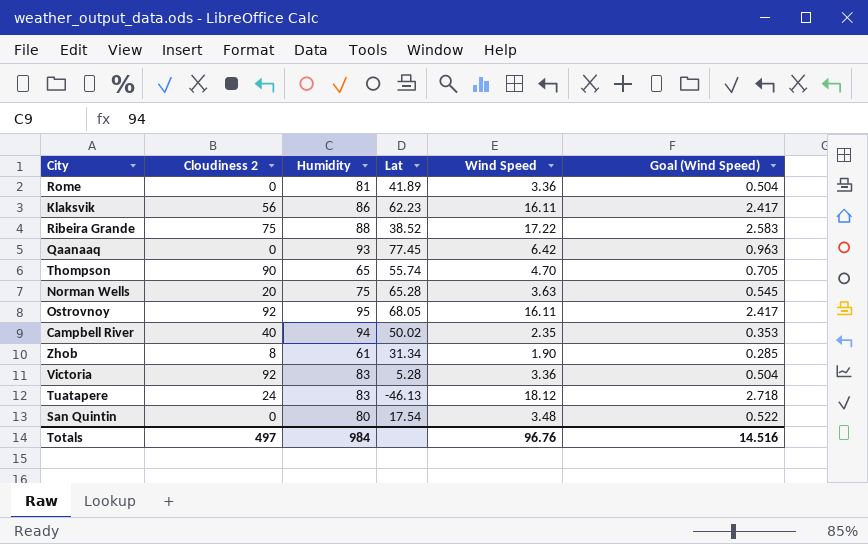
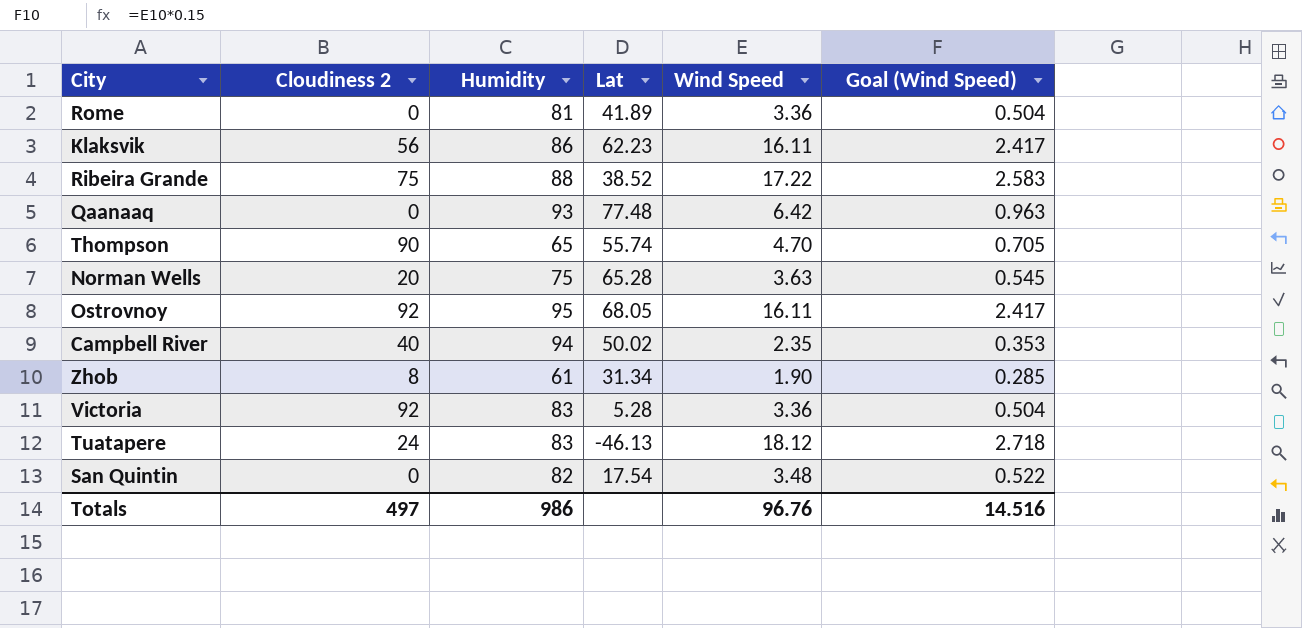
Qaanaaq | Lat: 77.45 -> 77.48
San Quintin | Humidity: 80 -> 82
Totals | Humidity: 984 -> 986

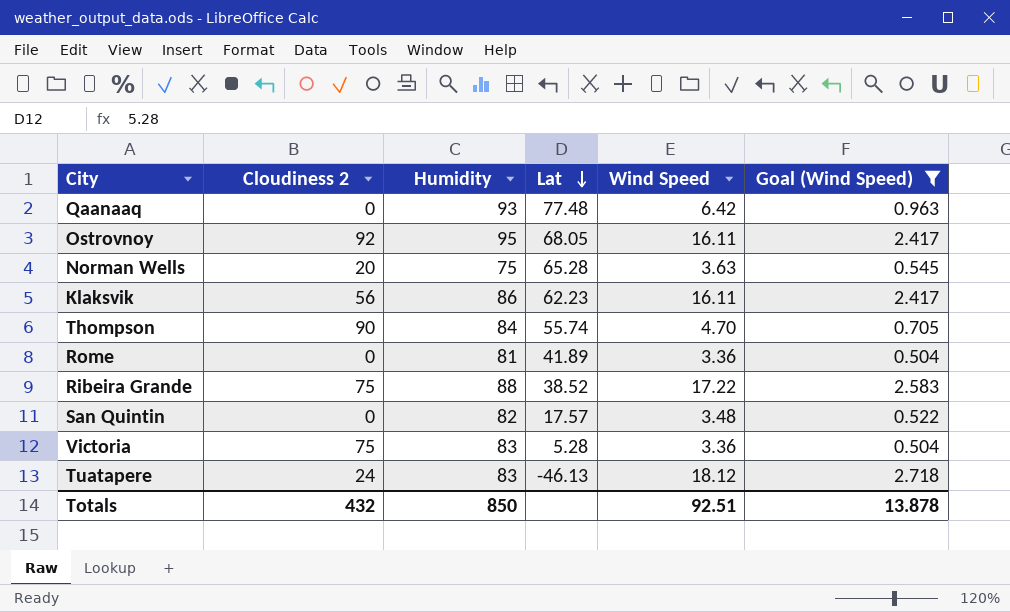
filter: none -> Goal (Wind Speed) >= 0.504
row order: none -> Lat descending
Thompson | Humidity: 65 -> 84
San Quintin | Lat: 17.54 -> 17.57
Victoria | Cloudiness 2: 92 -> 75
Totals | Cloudiness 2: 497 -> 432
Totals | Humidity: 986 -> 850
Totals | Wind Speed: 96.76 -> 92.51
Totals | Goal (Wind Speed): 14.516 -> 13.878

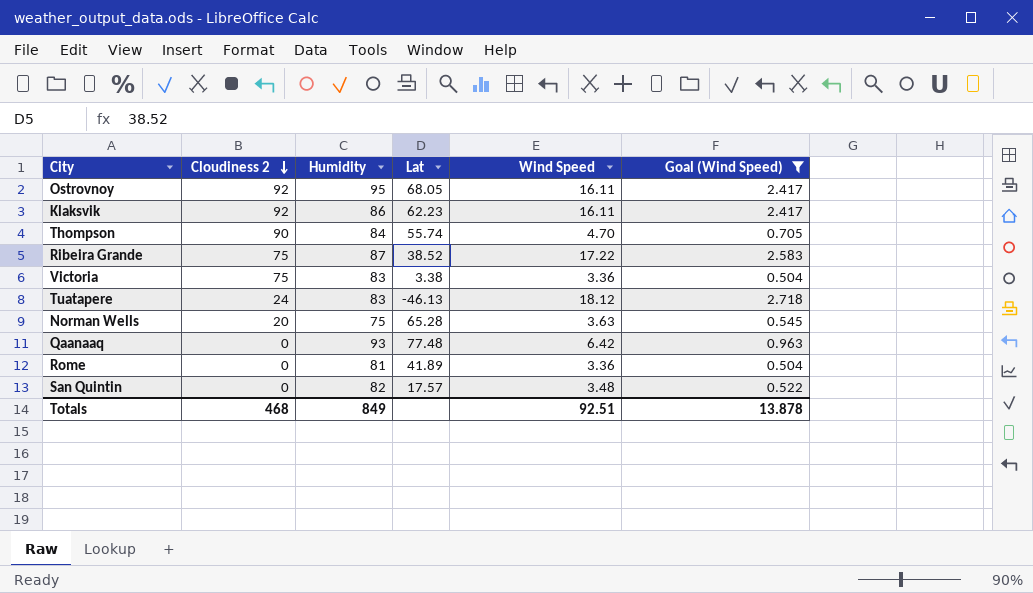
row order: Lat descending -> Cloudiness 2 descending
Klaksvik | Cloudiness 2: 56 -> 92
Ribeira Grande | Humidity: 88 -> 87
Victoria | Lat: 5.28 -> 3.38
Totals | Cloudiness 2: 432 -> 468
Totals | Humidity: 850 -> 849

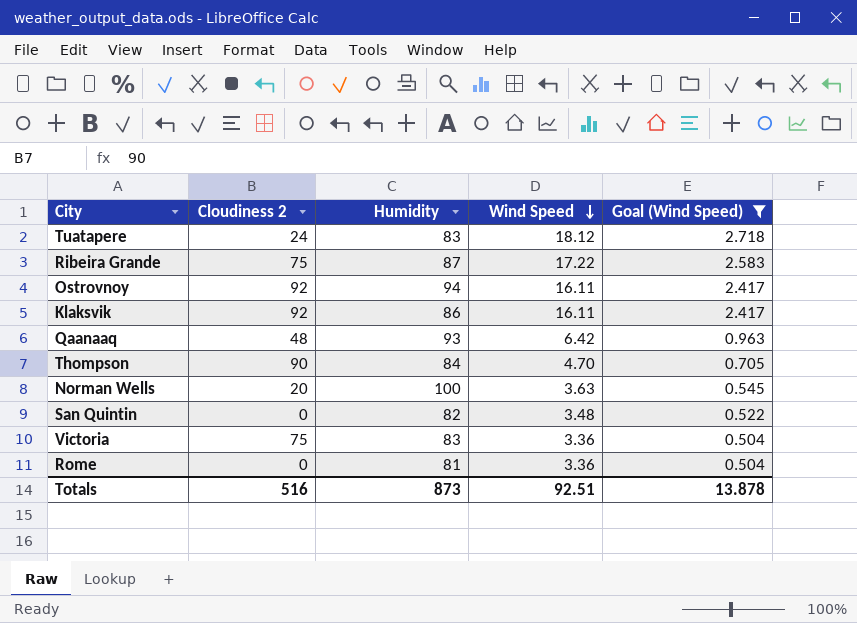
row order: Cloudiness 2 descending -> Wind Speed descending
column Lat | position: 4 -> none
Ostrovnoy | Humidity: 95 -> 94
Qaanaaq | Cloudiness 2: 0 -> 48
Norman Wells | Humidity: 75 -> 100
Totals | Cloudiness 2: 468 -> 516
Totals | Humidity: 849 -> 873

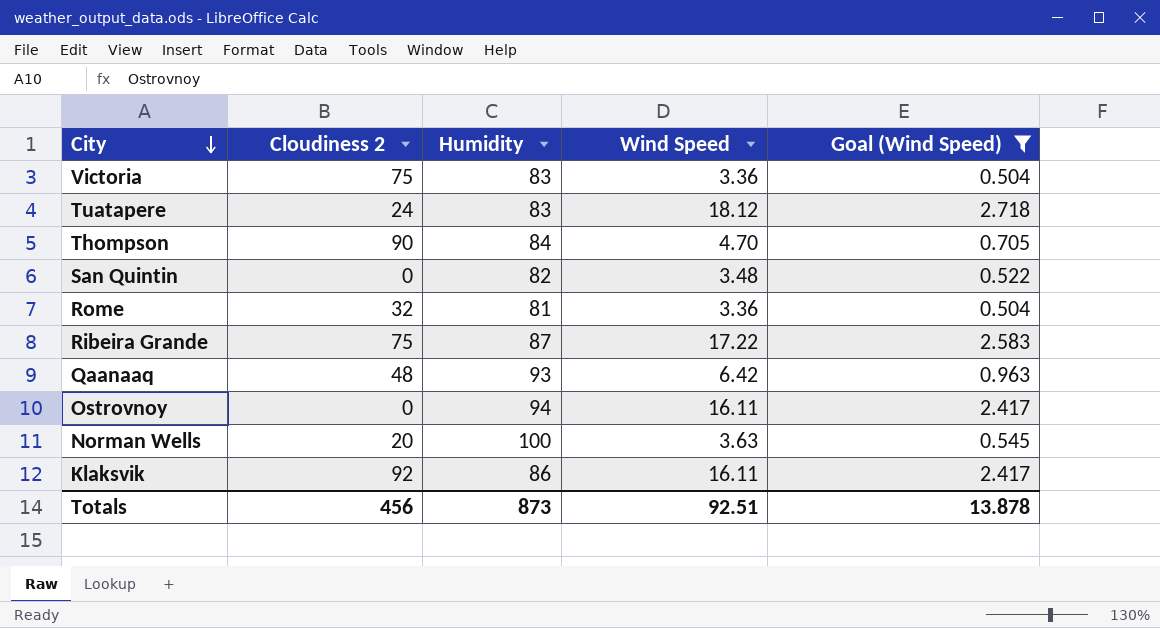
row order: Wind Speed descending -> City descending
Rome | Cloudiness 2: 0 -> 32
Ostrovnoy | Cloudiness 2: 92 -> 0
Totals | Cloudiness 2: 516 -> 456

